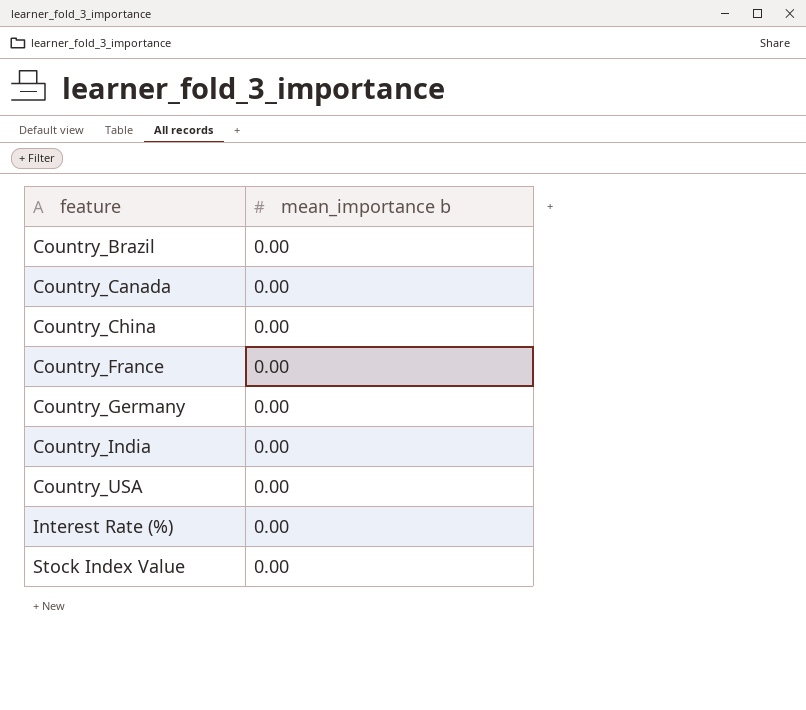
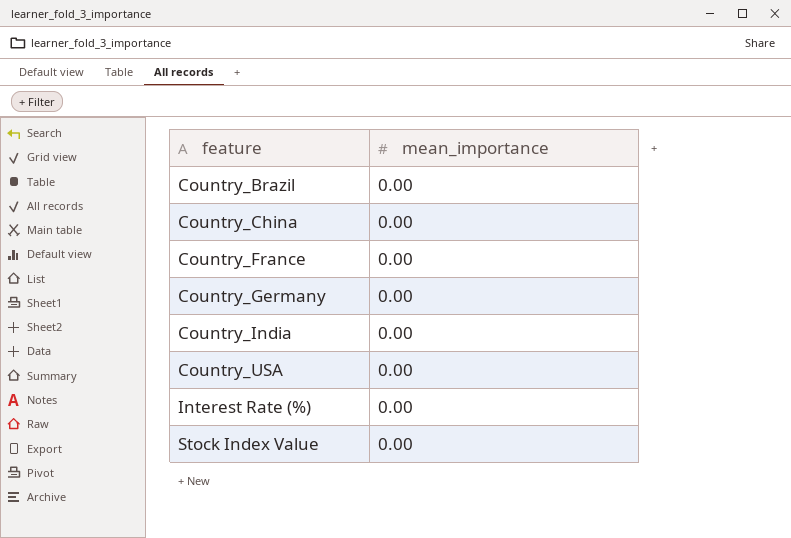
column name: mean_importance b -> mean_importance
row Country_Canada: 0.00 -> none

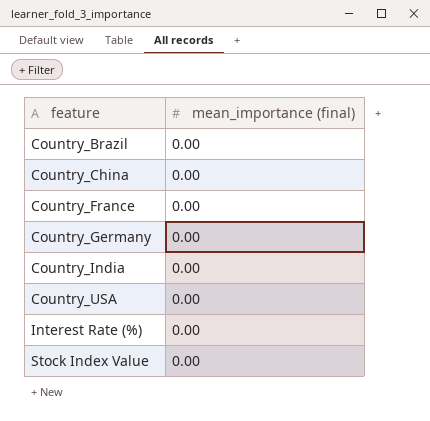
column name: mean_importance -> mean_importance (final)

